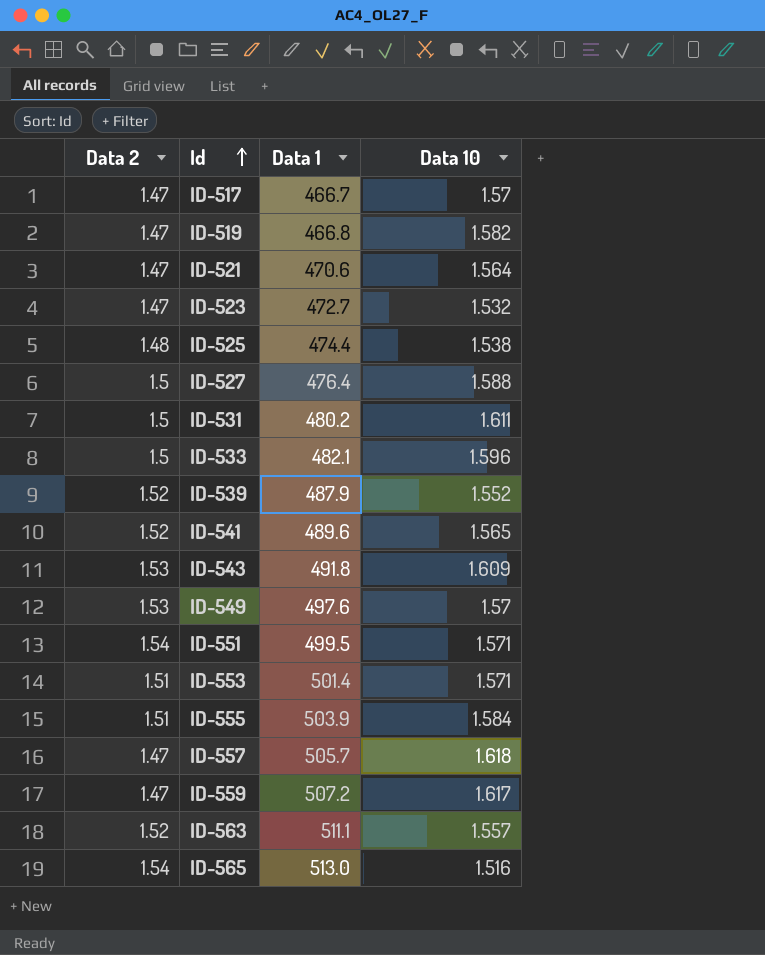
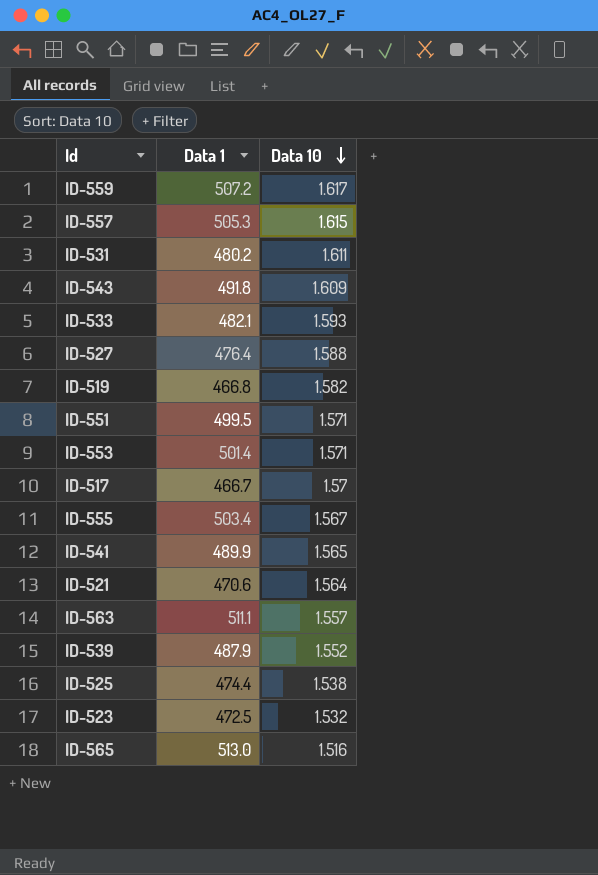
row order: Id ascending -> Data 10 descending
column Data 2 | position: 1 -> none
row ID-549: 1.53 | 497.6 | 1.57 -> none
ID-557 | Data 1: 505.7 -> 505.3
ID-557 | Data 10: 1.618 -> 1.615
ID-533 | Data 10: 1.596 -> 1.593
ID-555 | Data 1: 503.9 -> 503.4
ID-555 | Data 10: 1.584 -> 1.567
ID-541 | Data 1: 489.6 -> 489.9
ID-523 | Data 1: 472.7 -> 472.5

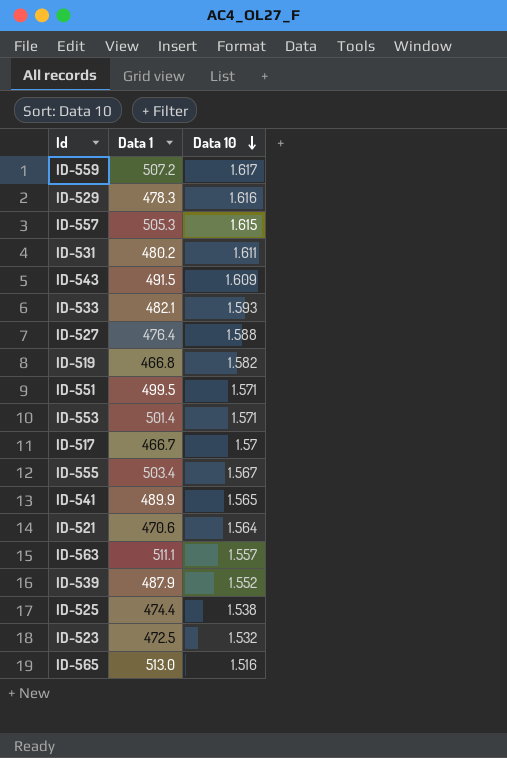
row ID-529: none -> 478.3 | 1.616
ID-543 | Data 1: 491.8 -> 491.5

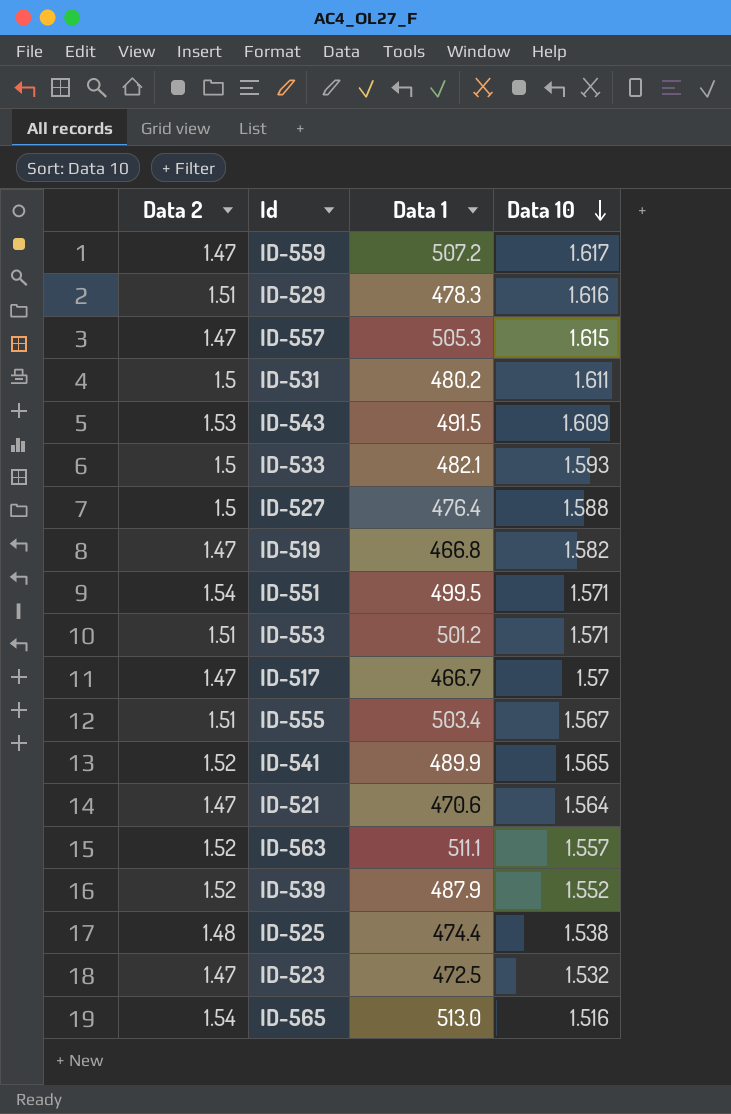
column Data 2 | position: none -> 1
ID-553 | Data 1: 501.4 -> 501.2

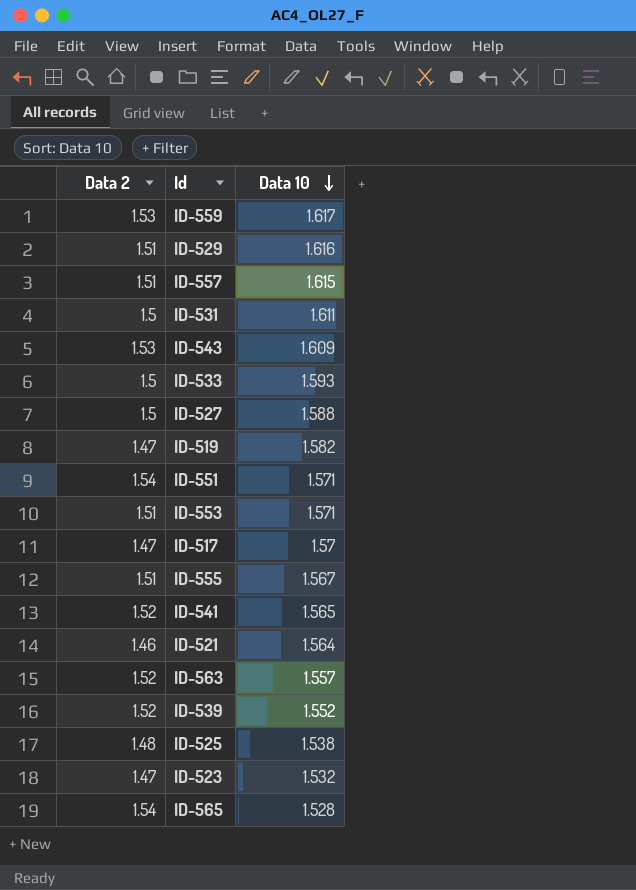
column Data 1 | position: 3 -> none
ID-559 | Data 2: 1.47 -> 1.53
ID-557 | Data 2: 1.47 -> 1.51
ID-521 | Data 2: 1.47 -> 1.46
ID-565 | Data 10: 1.516 -> 1.528

